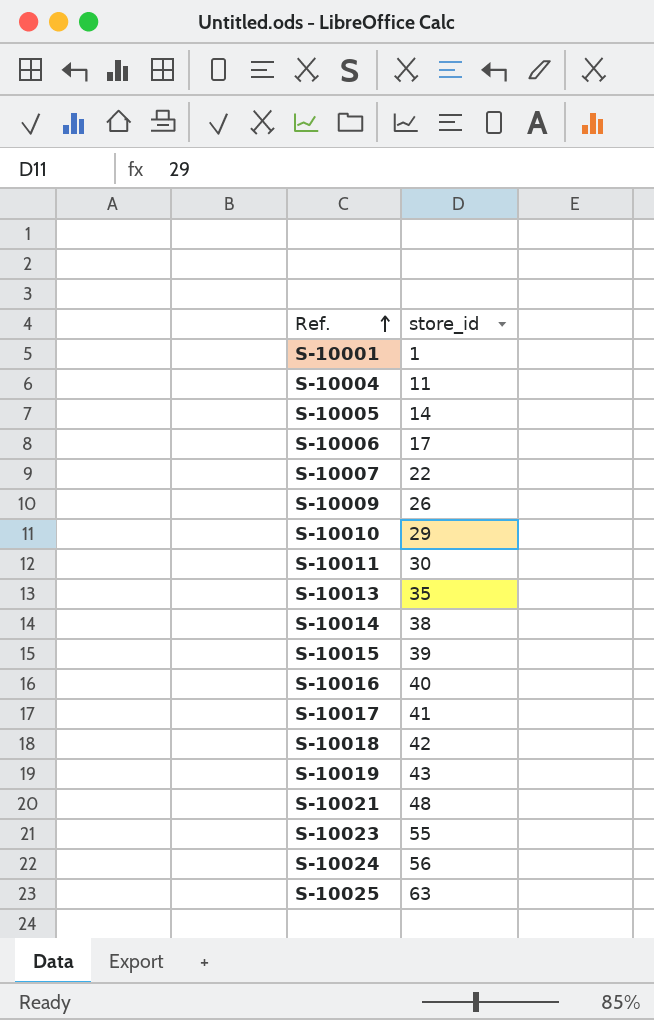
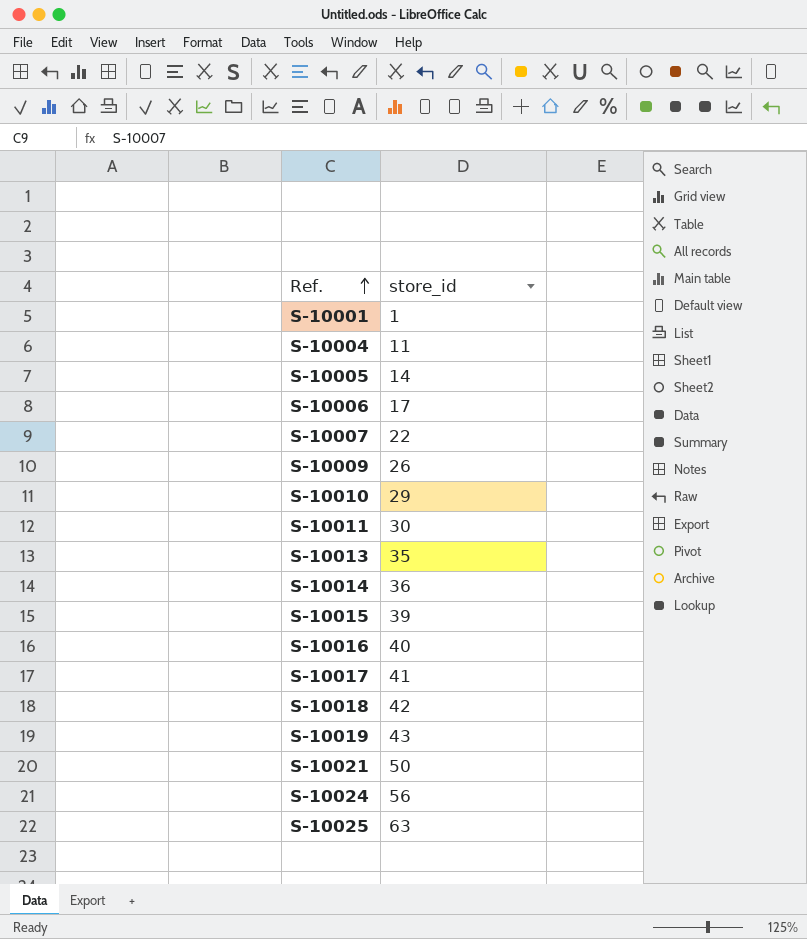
row S-10023: 55 -> none
S-10014 | store_id: 38 -> 36
S-10021 | store_id: 48 -> 50

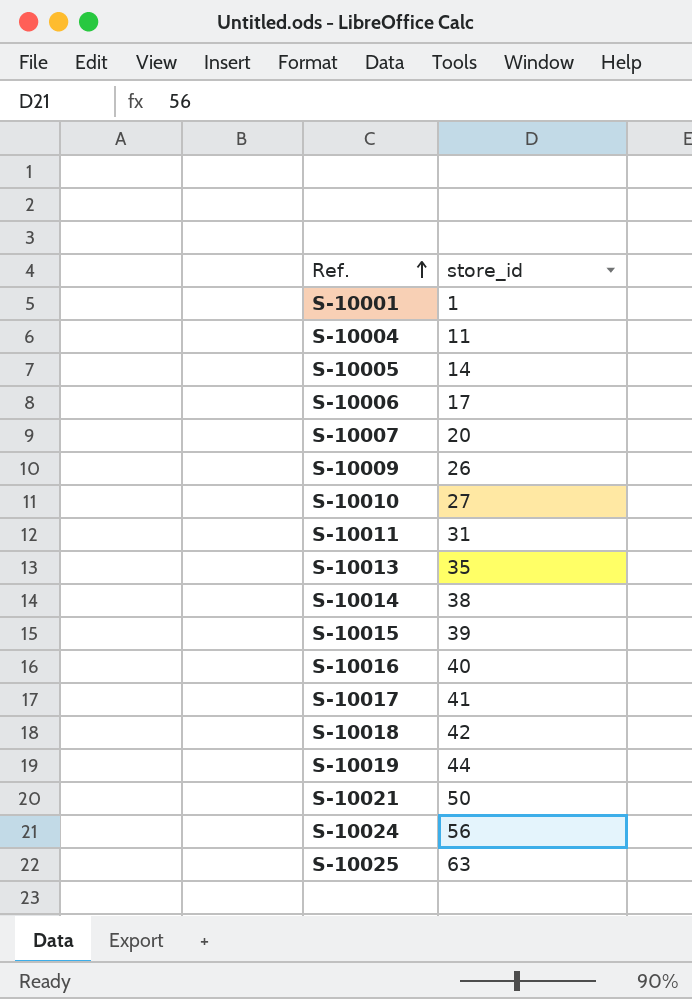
S-10007 | store_id: 22 -> 20
S-10010 | store_id: 29 -> 27
S-10011 | store_id: 30 -> 31
S-10014 | store_id: 36 -> 38
S-10019 | store_id: 43 -> 44

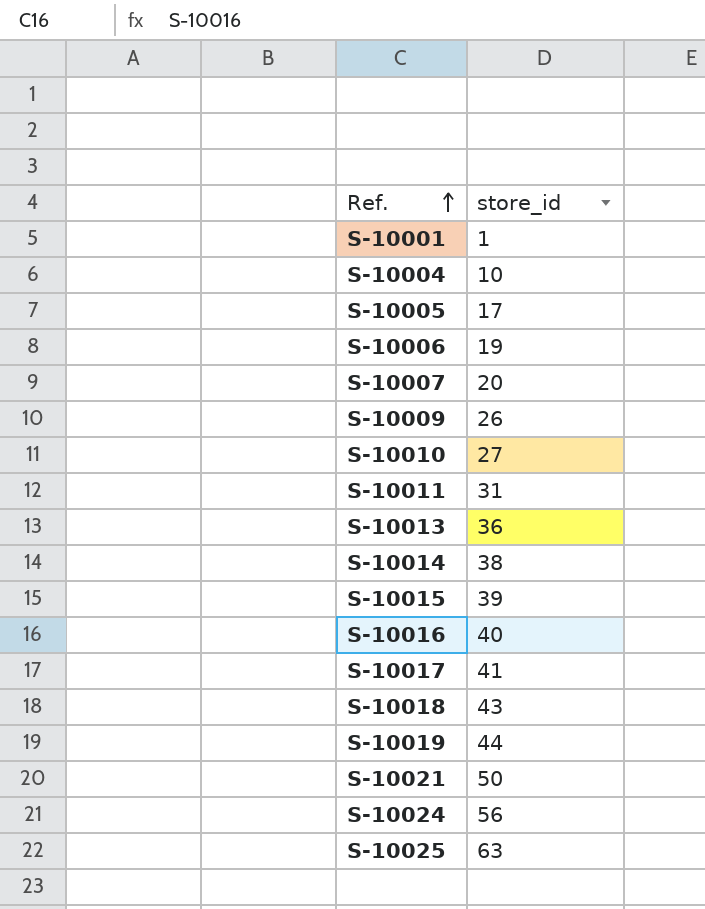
S-10004 | store_id: 11 -> 10
S-10005 | store_id: 14 -> 17
S-10006 | store_id: 17 -> 19
S-10013 | store_id: 35 -> 36
S-10018 | store_id: 42 -> 43

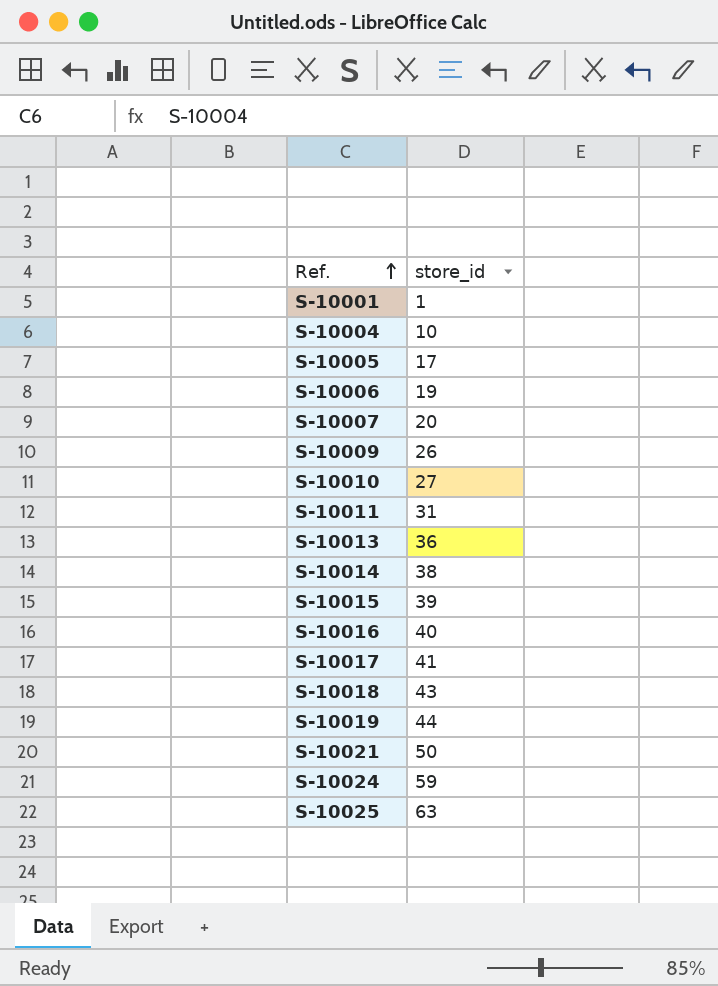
S-10024 | store_id: 56 -> 59

